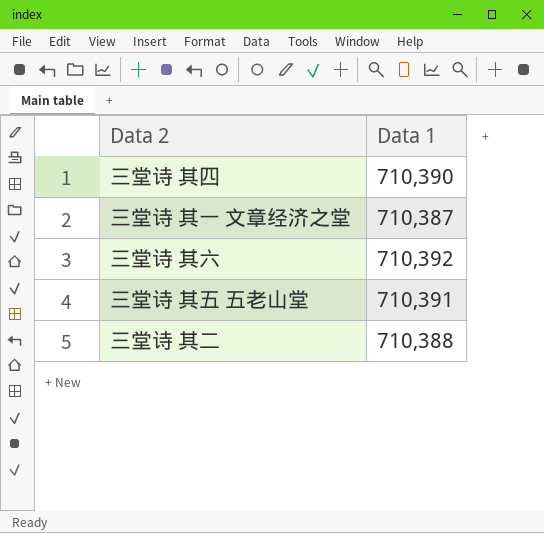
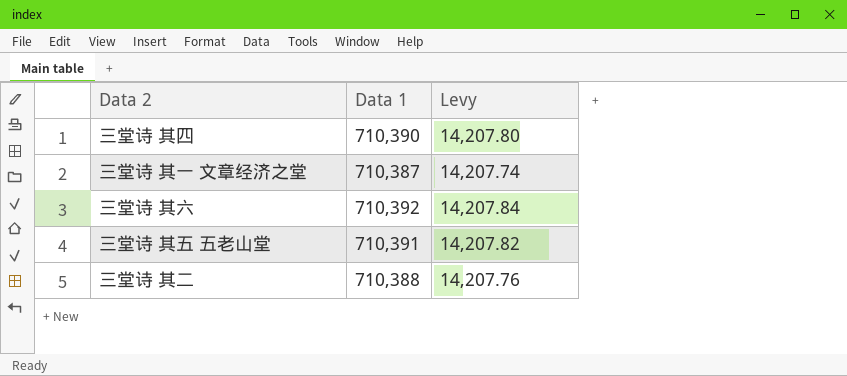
column Levy | formula: none -> [Data 1] * 0.02

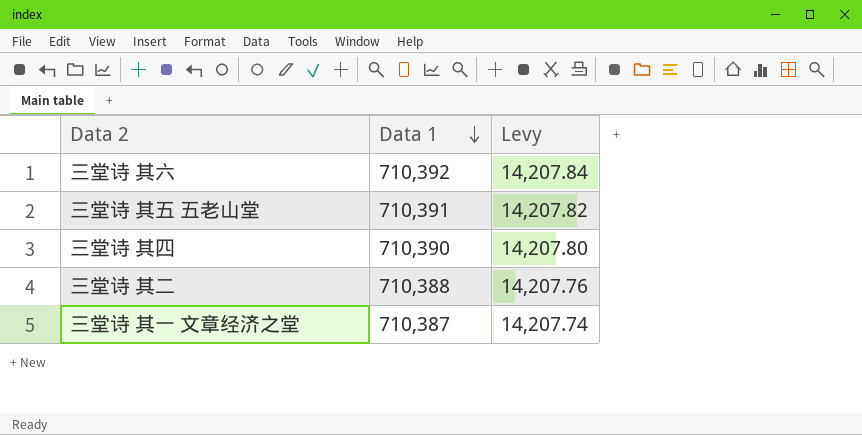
row order: none -> Data 1 descending

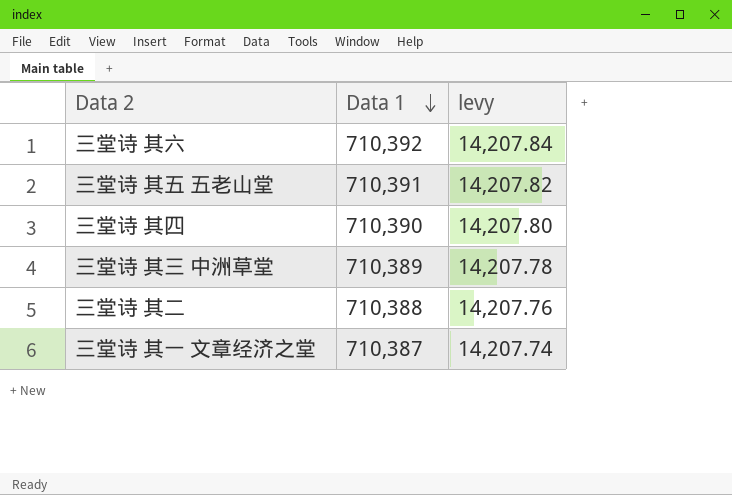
column name: Levy -> levy
row 三堂诗 其三 中洲草堂: none -> 710,389 | 14,207.78

